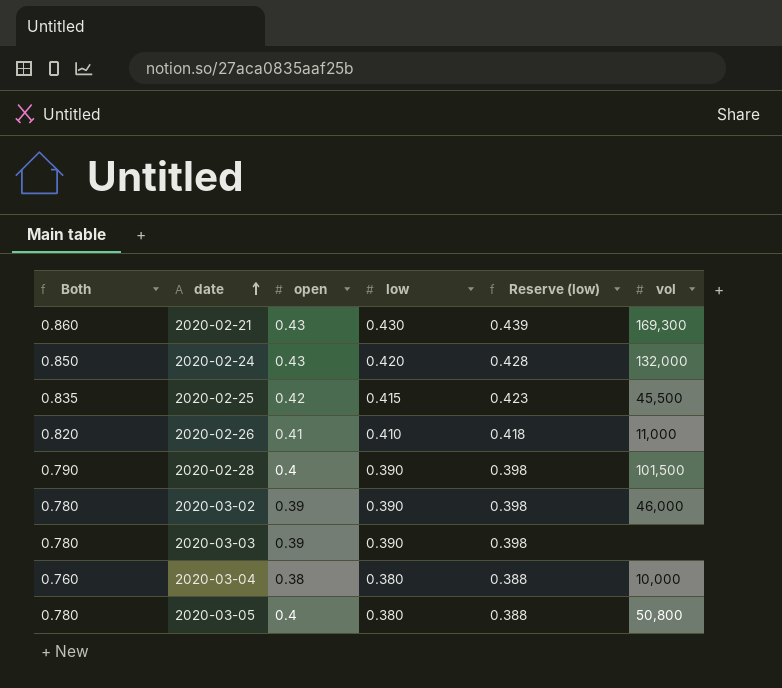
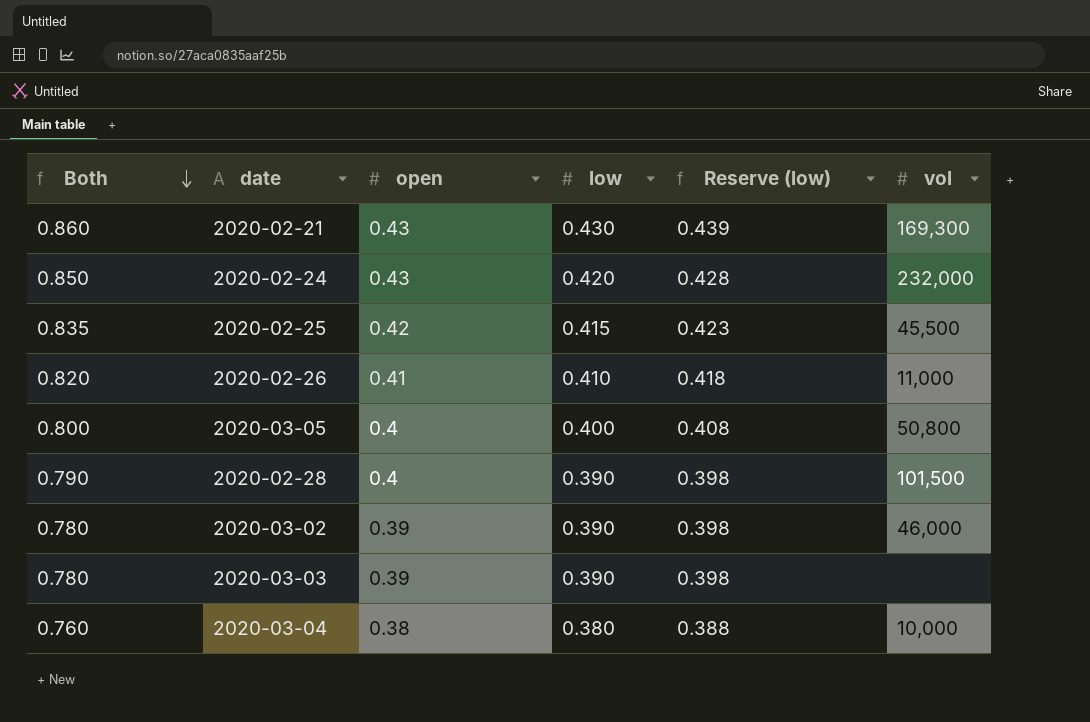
row order: date ascending -> Both descending
2020-02-24 | vol: 132,000 -> 232,000
2020-03-05 | Both: 0.780 -> 0.800
2020-03-05 | low: 0.380 -> 0.400
2020-03-05 | Reserve (low): 0.388 -> 0.408

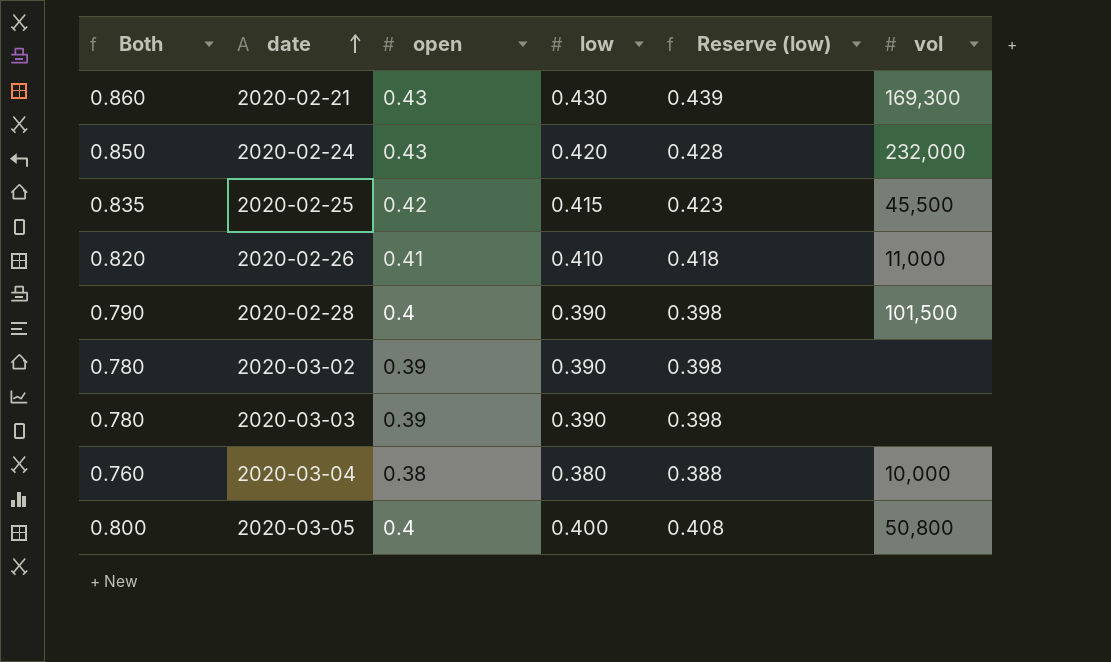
row order: Both descending -> date ascending
2020-03-02 | vol: 46,000 -> none

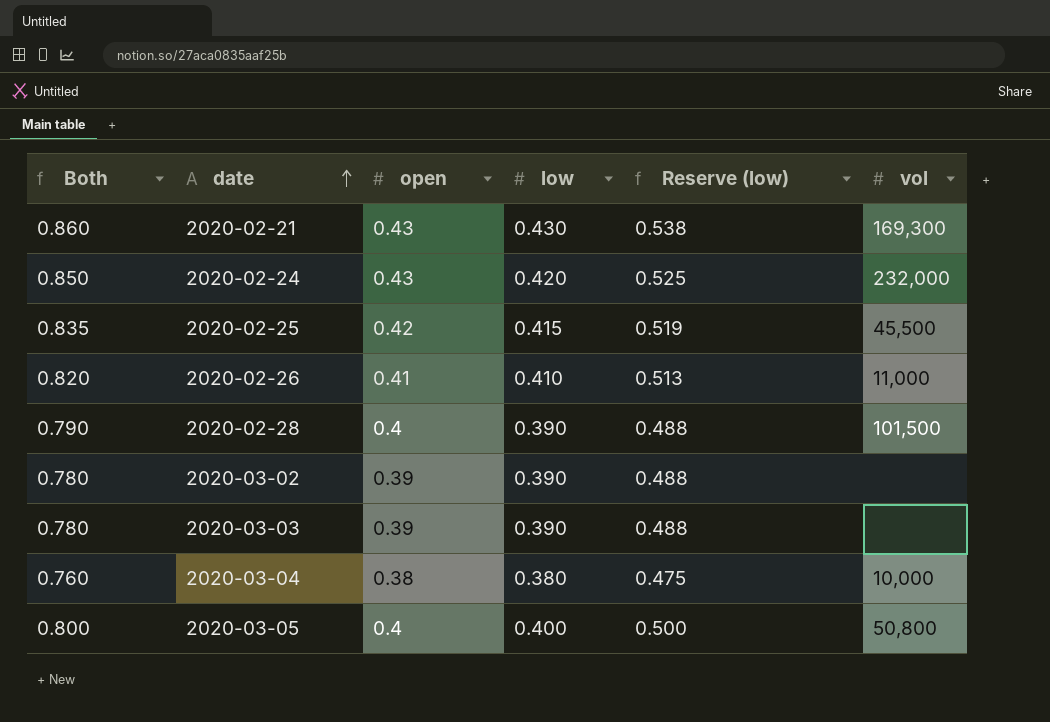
column Reserve (low) | formula: [low] * 1.02 -> [low] * 1.25

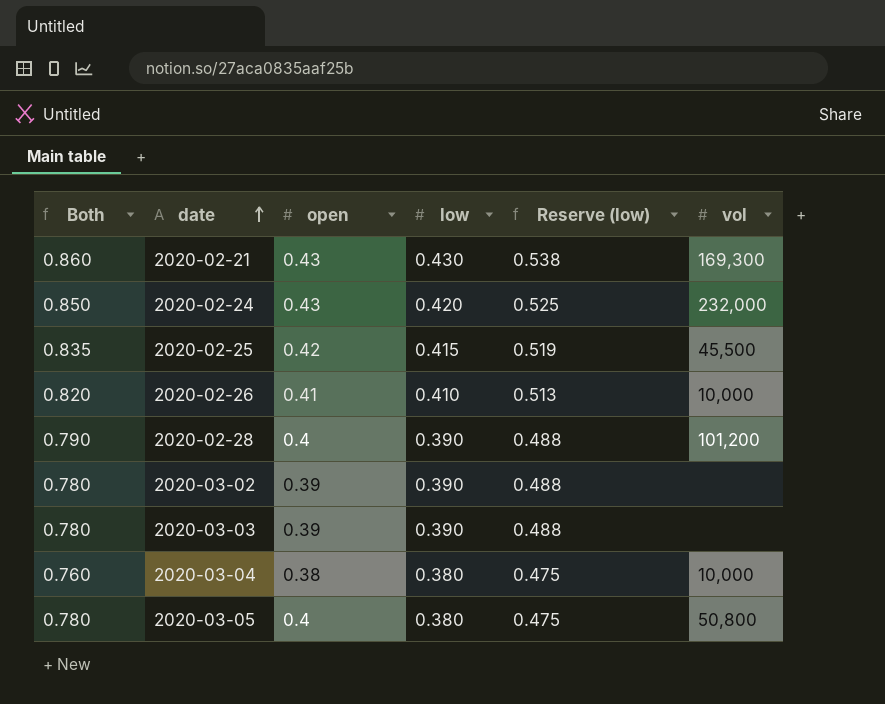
2020-02-26 | vol: 11,000 -> 10,000
2020-02-28 | vol: 101,500 -> 101,200
2020-03-05 | Both: 0.800 -> 0.780
2020-03-05 | low: 0.400 -> 0.380
2020-03-05 | Reserve (low): 0.500 -> 0.475

